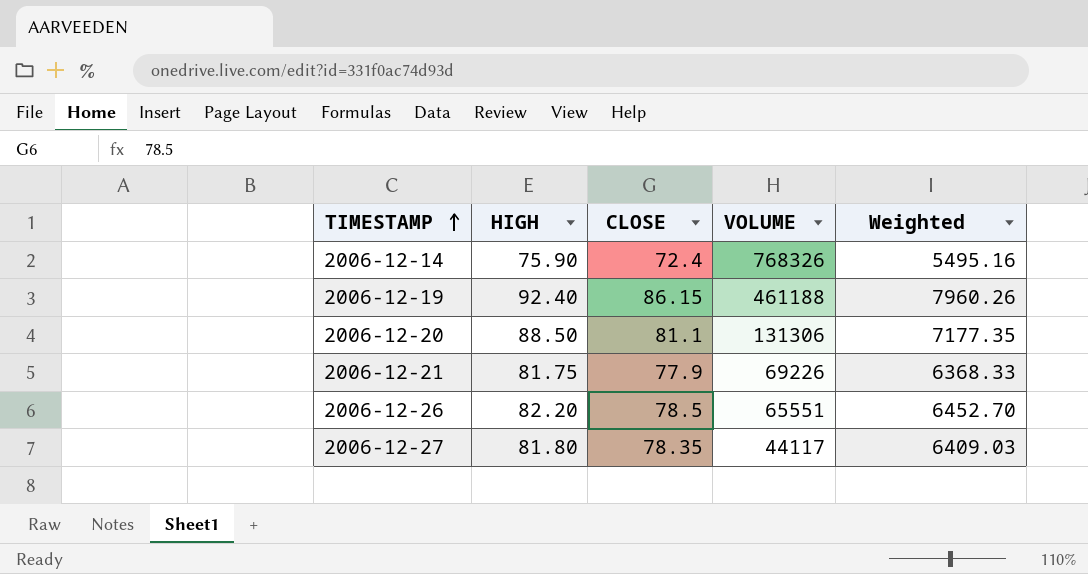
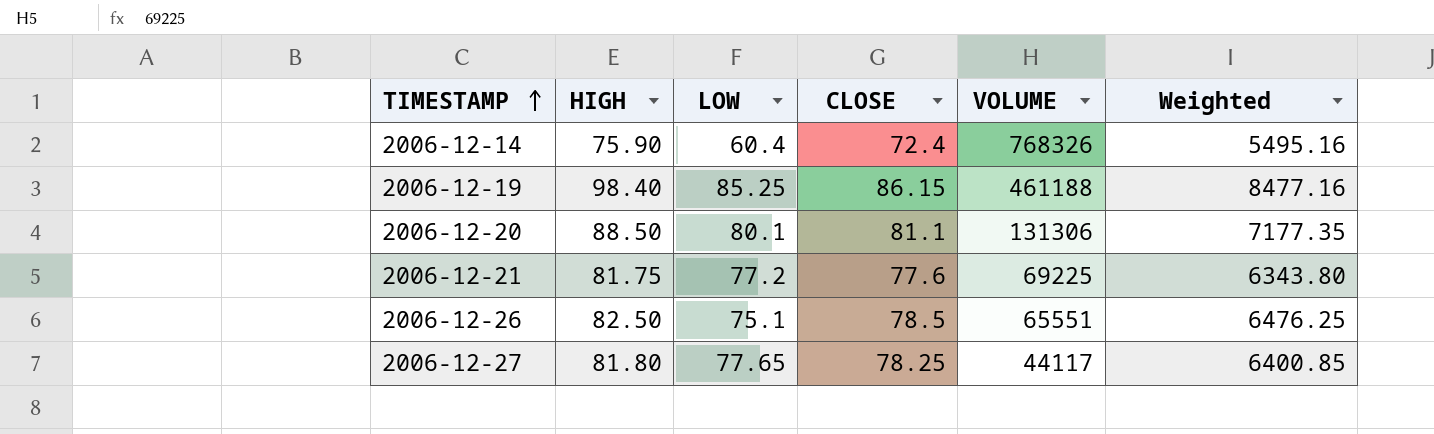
column LOW | position: none -> 3
2006-12-19 | HIGH: 92.40 -> 98.40
2006-12-19 | Weighted: 7960.26 -> 8477.16
2006-12-21 | CLOSE: 77.9 -> 77.6
2006-12-21 | VOLUME: 69226 -> 69225
2006-12-21 | Weighted: 6368.33 -> 6343.80
2006-12-26 | HIGH: 82.20 -> 82.50
2006-12-26 | Weighted: 6452.70 -> 6476.25
2006-12-27 | CLOSE: 78.35 -> 78.25
2006-12-27 | Weighted: 6409.03 -> 6400.85

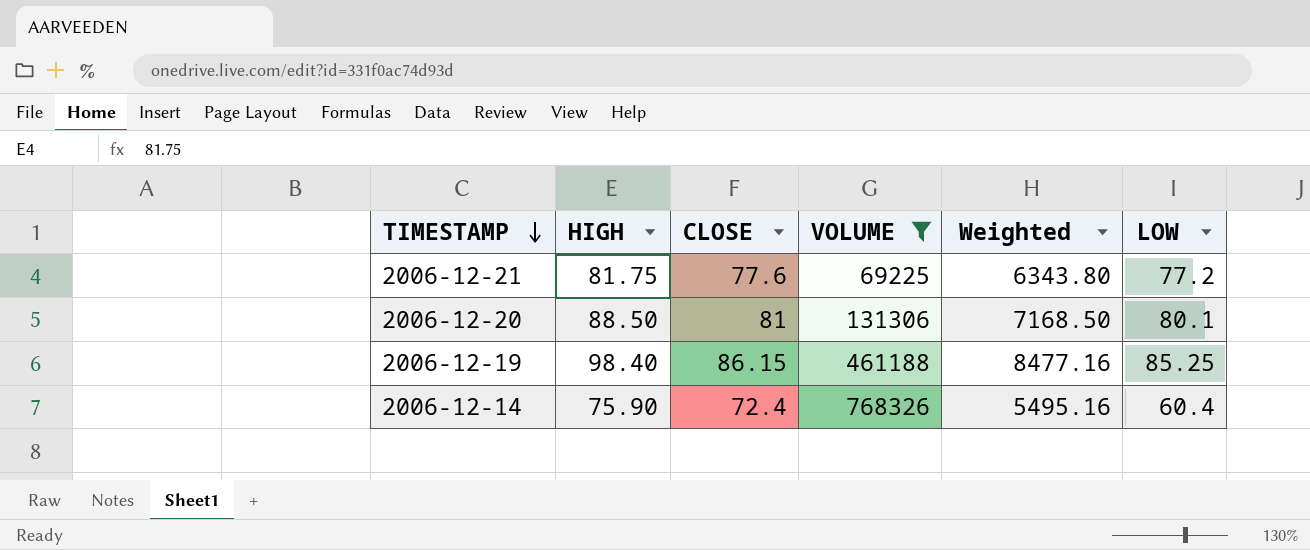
filter: none -> VOLUME >= 69225
row order: TIMESTAMP ascending -> TIMESTAMP descending
column LOW | position: 3 -> 6
2006-12-20 | CLOSE: 81.1 -> 81
2006-12-20 | Weighted: 7177.35 -> 7168.50

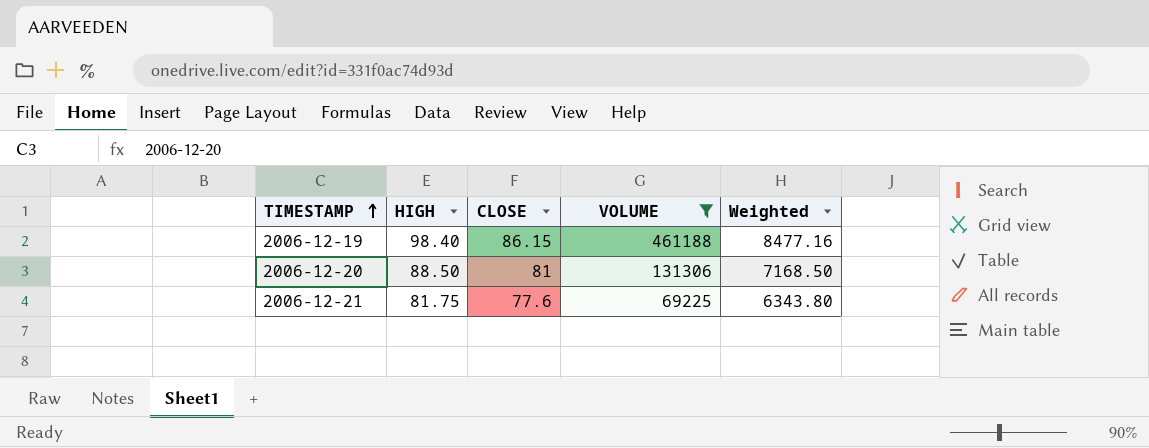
row order: TIMESTAMP descending -> TIMESTAMP ascending
column LOW | position: 6 -> none
row 2006-12-14: 75.90 | 72.4 | 768326 | 5495.16 | 60.4 -> none

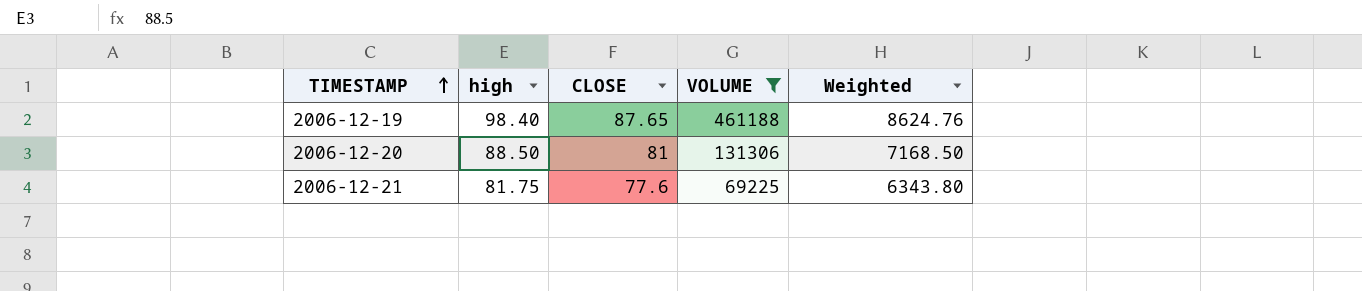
column name: HIGH -> high
2006-12-19 | CLOSE: 86.15 -> 87.65
2006-12-19 | Weighted: 8477.16 -> 8624.76

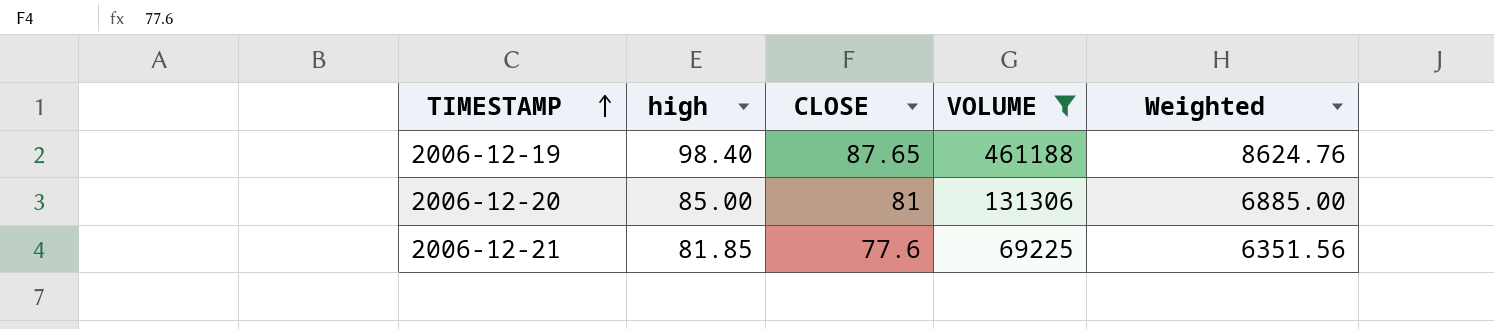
2006-12-20 | high: 88.50 -> 85.00
2006-12-20 | Weighted: 7168.50 -> 6885.00
2006-12-21 | high: 81.75 -> 81.85
2006-12-21 | Weighted: 6343.80 -> 6351.56

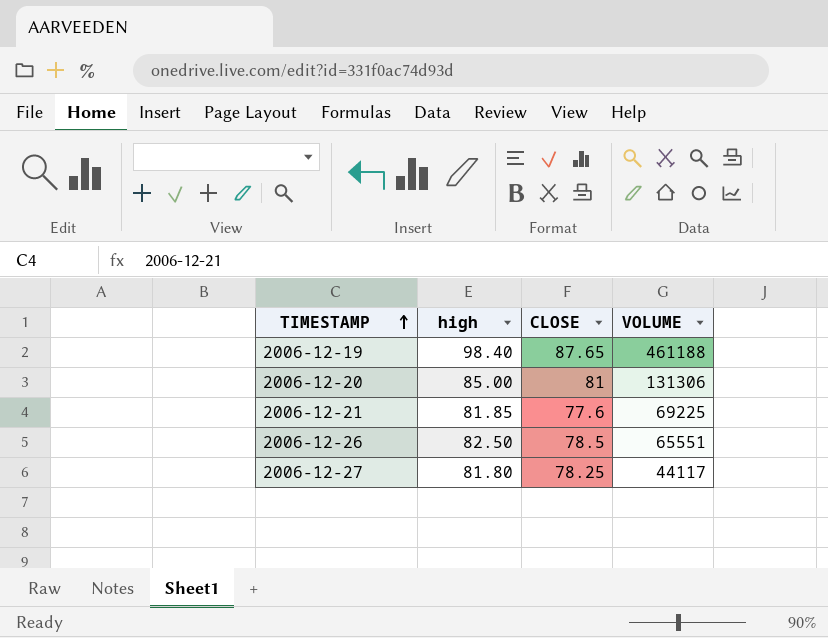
filter: VOLUME >= 69225 -> none
column Weighted | formula: [high] * [CLOSE] -> none

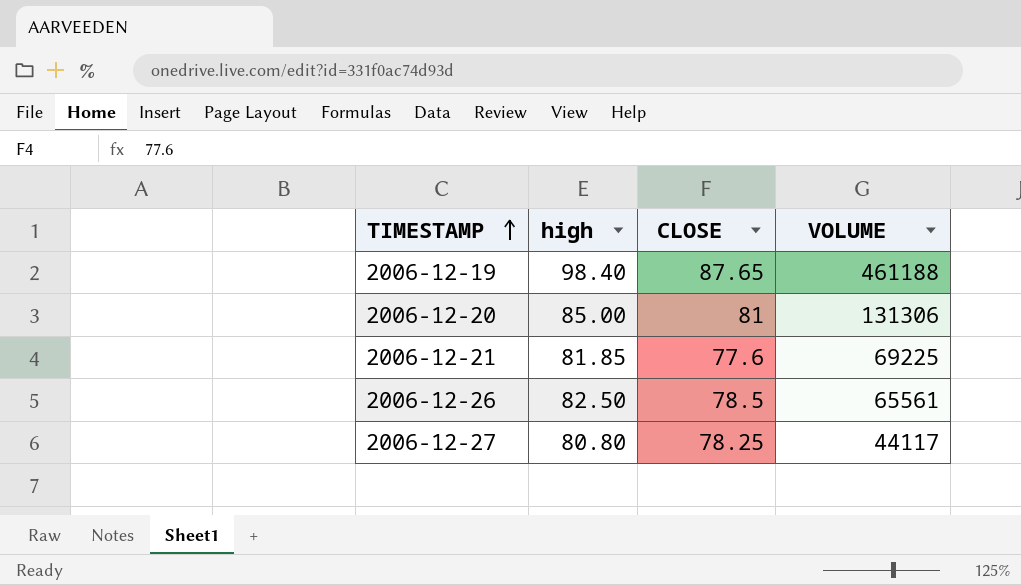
2006-12-26 | VOLUME: 65551 -> 65561
2006-12-27 | high: 81.80 -> 80.80

